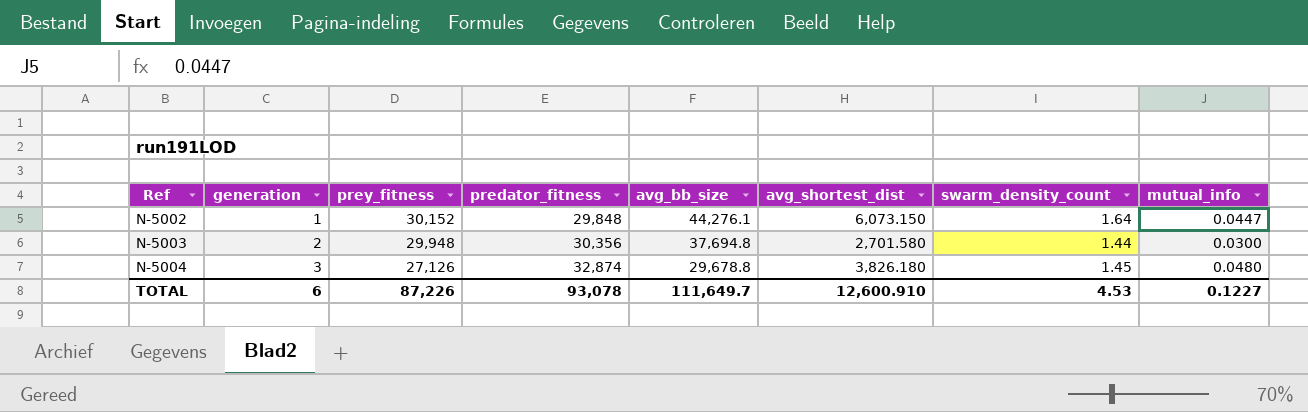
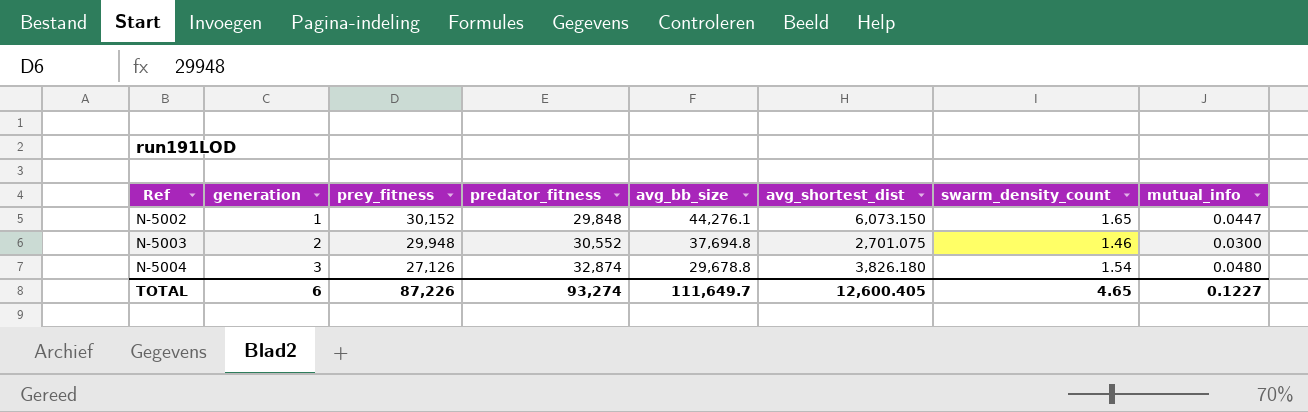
N-5002 | swarm_density_count: 1.64 -> 1.65
N-5003 | predator_fitness: 30,356 -> 30,552
N-5003 | avg_shortest_dist: 2,701.580 -> 2,701.075
N-5003 | swarm_density_count: 1.44 -> 1.46
N-5004 | swarm_density_count: 1.45 -> 1.54
TOTAL | predator_fitness: 93,078 -> 93,274
TOTAL | avg_shortest_dist: 12,600.910 -> 12,600.405
TOTAL | swarm_density_count: 4.53 -> 4.65

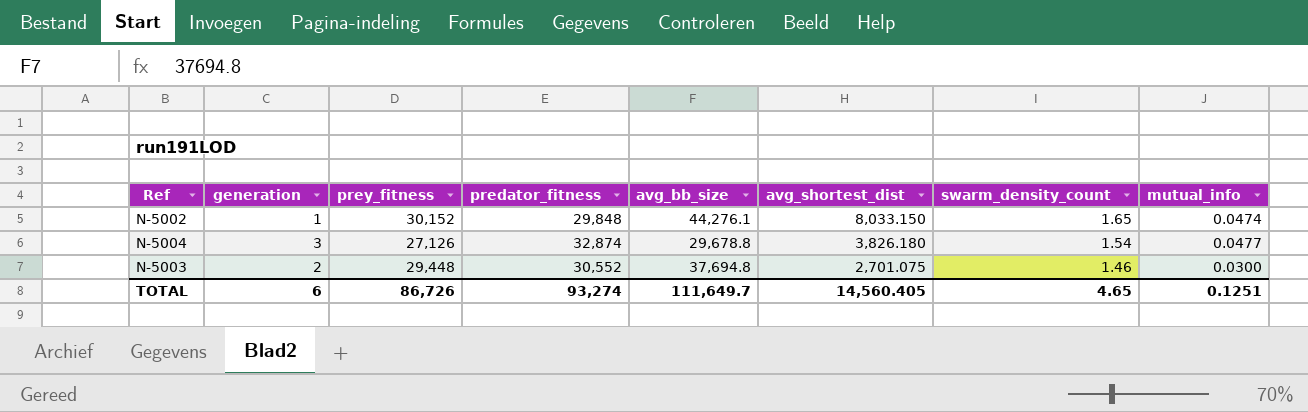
row order: Ref ascending -> avg_shortest_dist descending
N-5002 | avg_shortest_dist: 6,073.150 -> 8,033.150
N-5002 | mutual_info: 0.0447 -> 0.0474
N-5004 | mutual_info: 0.0480 -> 0.0477
N-5003 | prey_fitness: 29,948 -> 29,448
TOTAL | prey_fitness: 87,226 -> 86,726
TOTAL | avg_shortest_dist: 12,600.405 -> 14,560.405
TOTAL | mutual_info: 0.1227 -> 0.1251

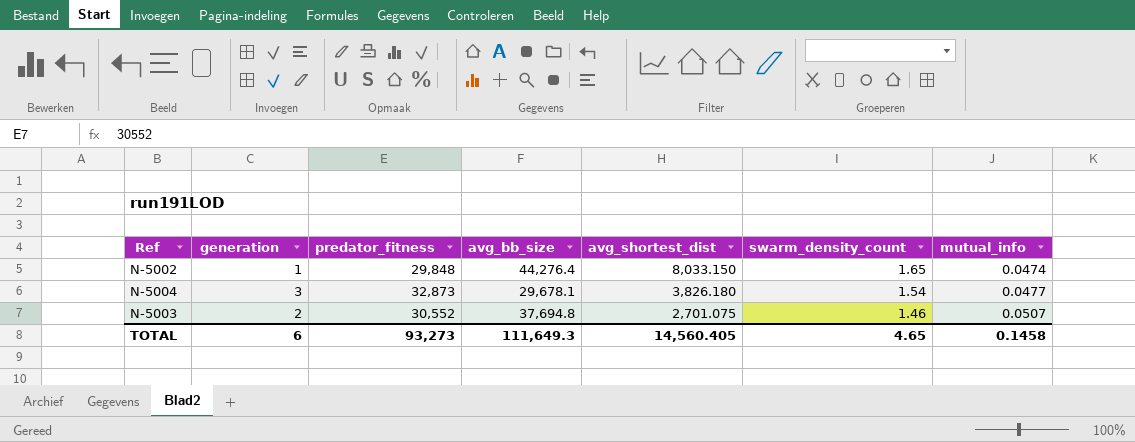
column prey_fitness | position: 3 -> none
N-5002 | avg_bb_size: 44,276.1 -> 44,276.4
N-5004 | predator_fitness: 32,874 -> 32,873
N-5004 | avg_bb_size: 29,678.8 -> 29,678.1
N-5003 | mutual_info: 0.0300 -> 0.0507
TOTAL | predator_fitness: 93,274 -> 93,273
TOTAL | avg_bb_size: 111,649.7 -> 111,649.3
TOTAL | mutual_info: 0.1251 -> 0.1458

